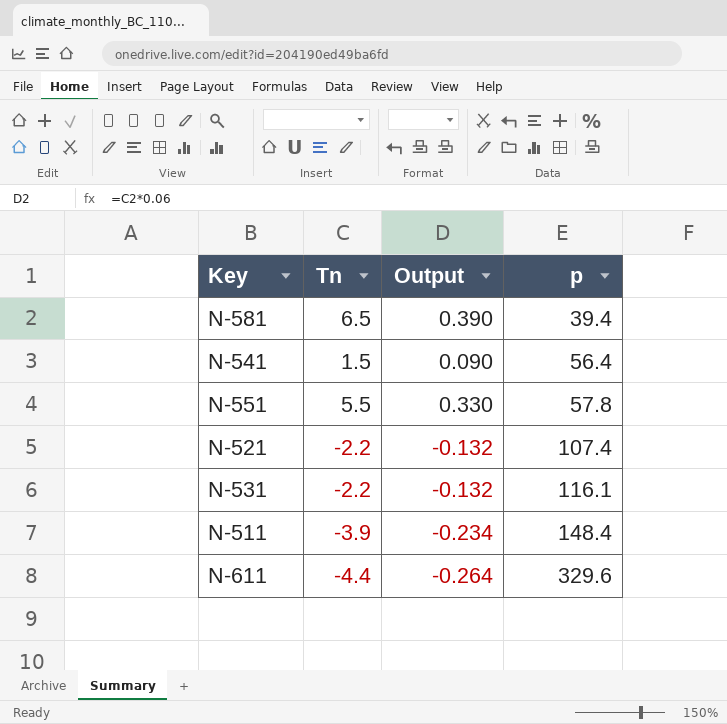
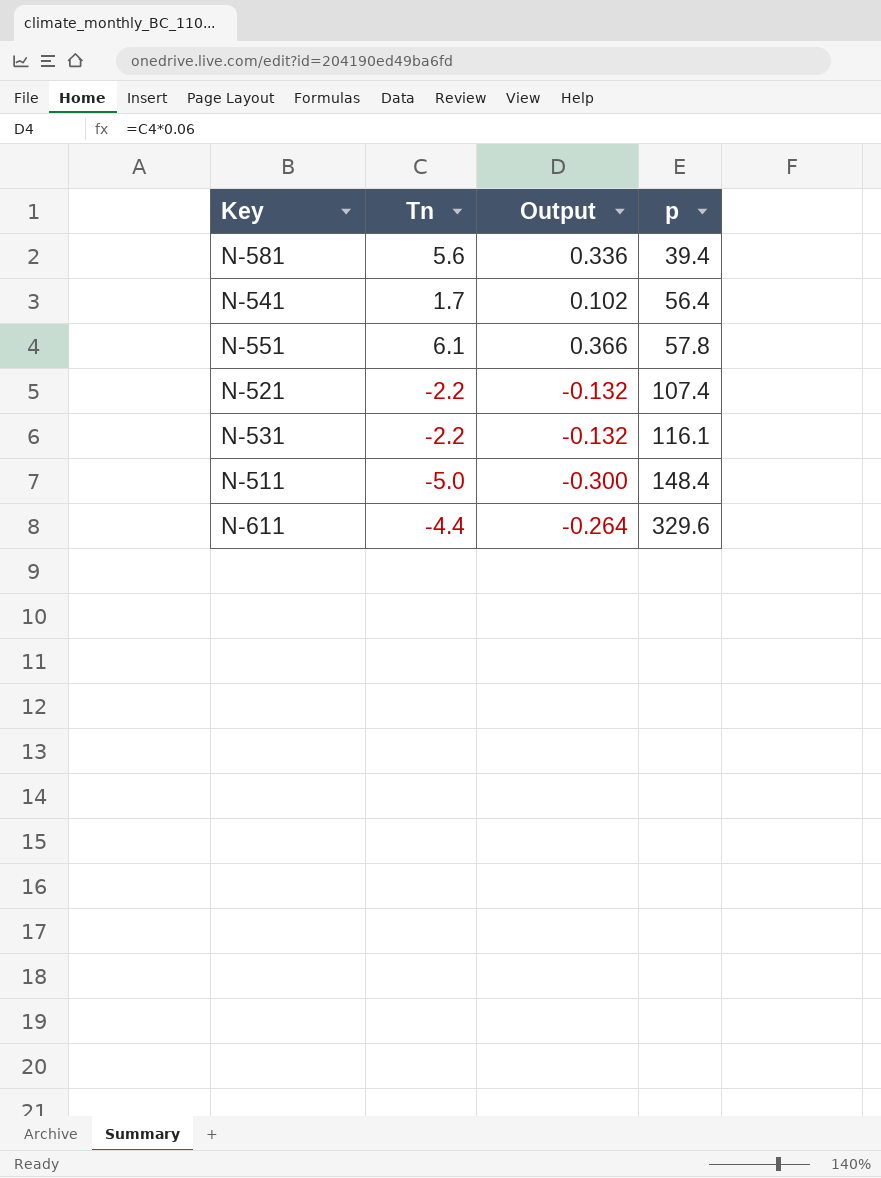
N-581 | Tn: 6.5 -> 5.6
N-581 | Output: 0.390 -> 0.336
N-541 | Tn: 1.5 -> 1.7
N-541 | Output: 0.090 -> 0.102
N-551 | Tn: 5.5 -> 6.1
N-551 | Output: 0.330 -> 0.366
N-511 | Tn: -3.9 -> -5.0
N-511 | Output: -0.234 -> -0.300

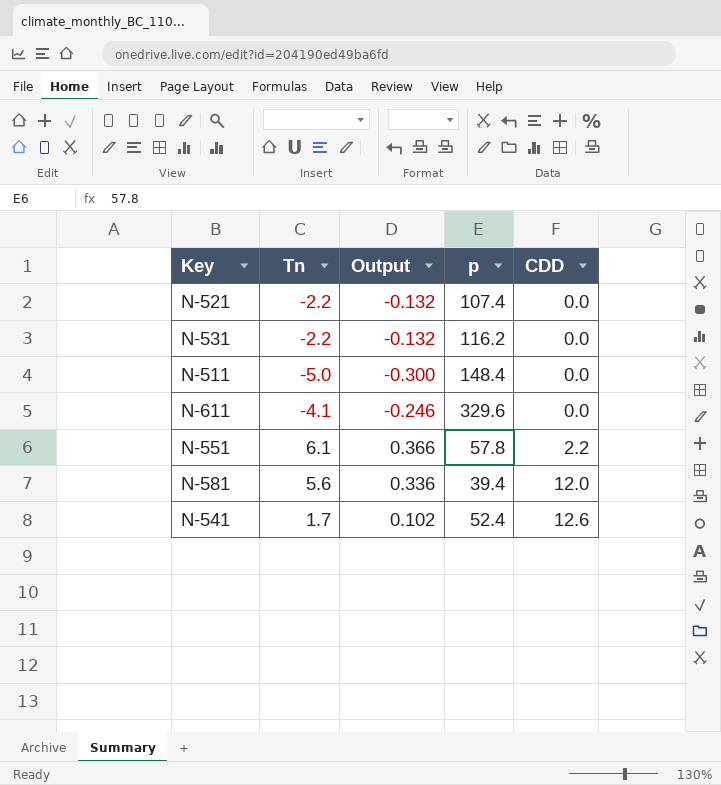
row order: p ascending -> CDD ascending
column CDD | position: none -> 5
N-531 | p: 116.1 -> 116.2
N-611 | Tn: -4.4 -> -4.1
N-611 | Output: -0.264 -> -0.246
N-541 | p: 56.4 -> 52.4

